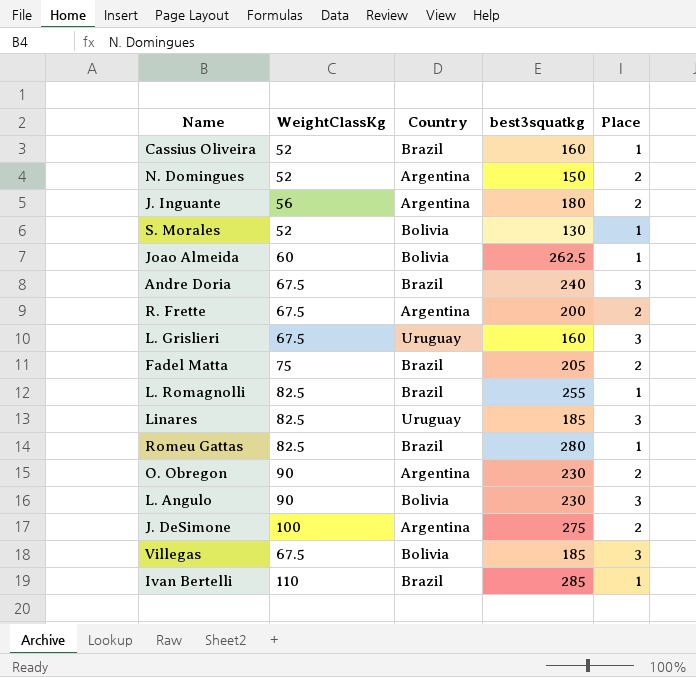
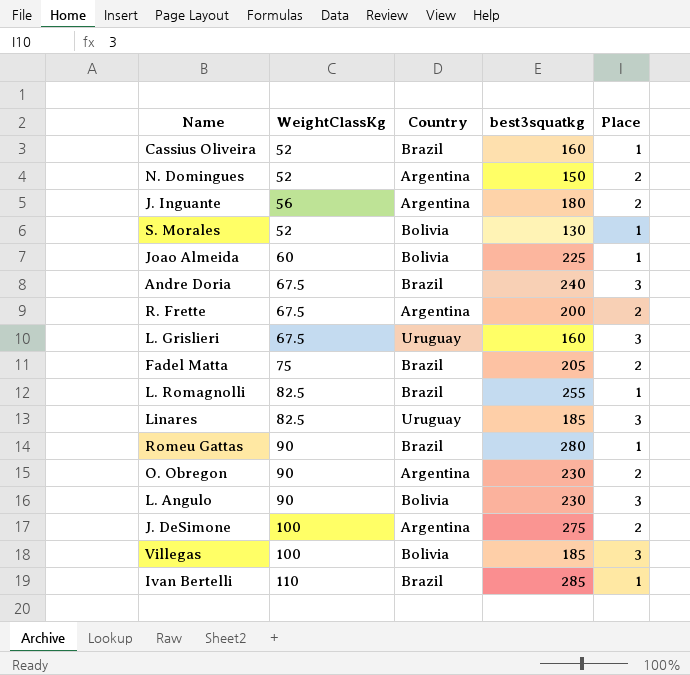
Joao Almeida | best3squatkg: 262.5 -> 225
Romeu Gattas | WeightClassKg: 82.5 -> 90
Villegas | WeightClassKg: 67.5 -> 100

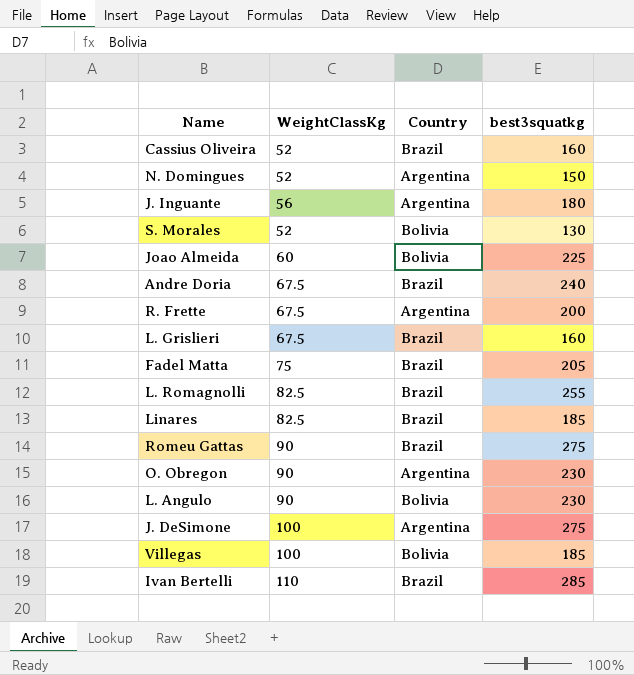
column Place | position: 5 -> none
L. Grislieri | Country: Uruguay -> Brazil
Linares | Country: Uruguay -> Brazil
Romeu Gattas | best3squatkg: 280 -> 275

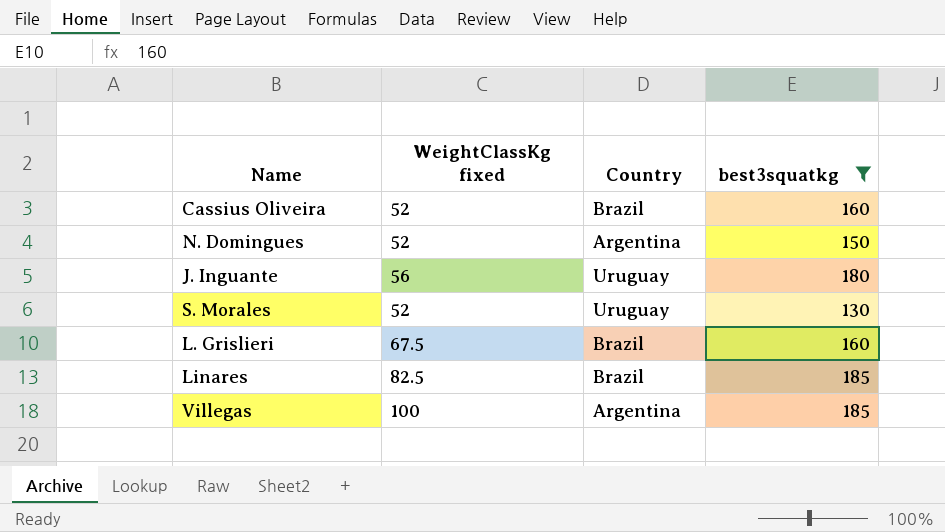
filter: none -> best3squatkg <= 185
column name: WeightClassKg -> WeightClassKg fixed
J. Inguante | Country: Argentina -> Uruguay
S. Morales | Country: Bolivia -> Uruguay
Villegas | Country: Bolivia -> Argentina

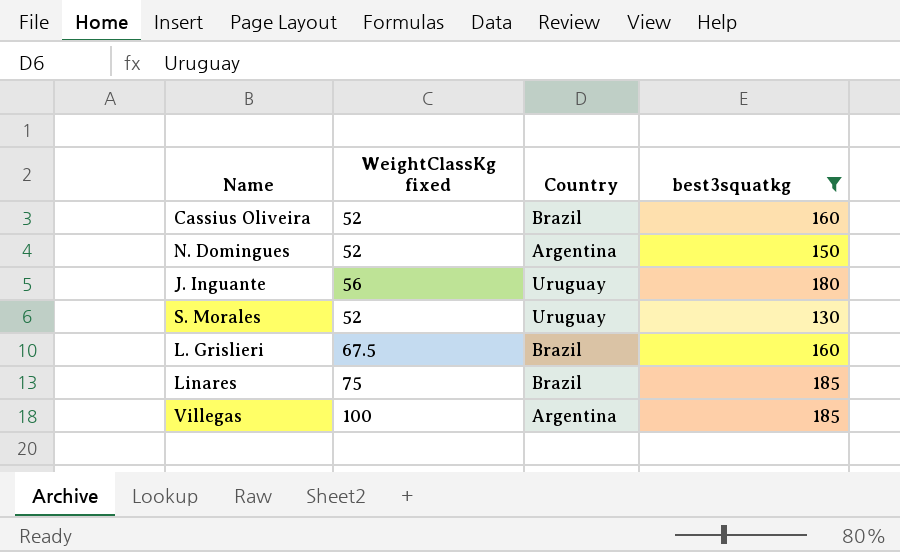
Linares | WeightClassKg fixed: 82.5 -> 75

